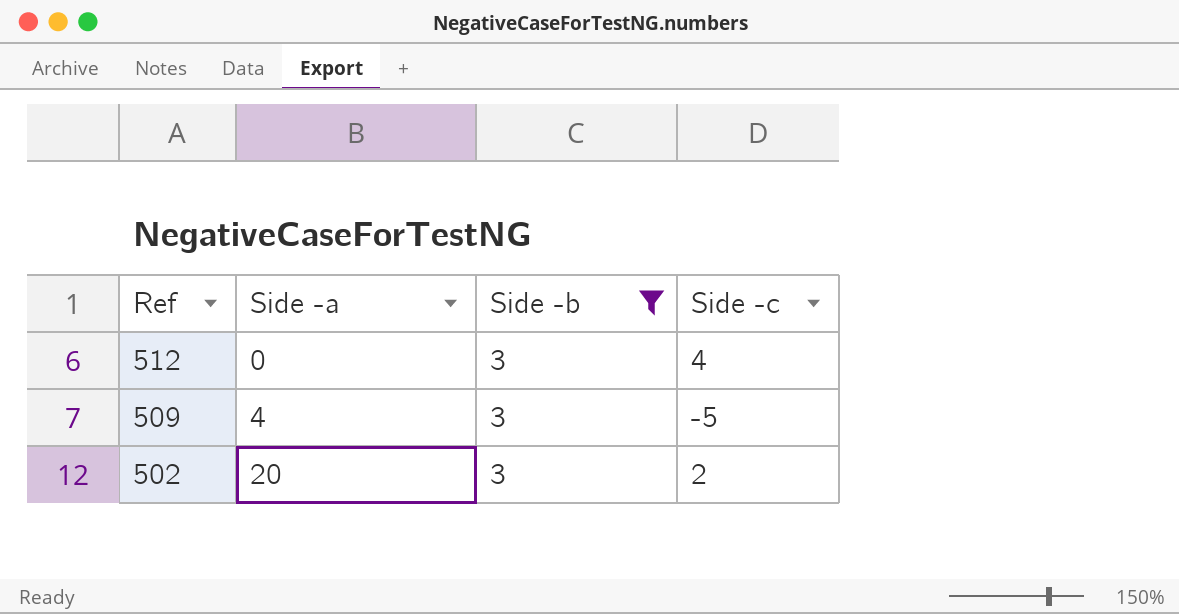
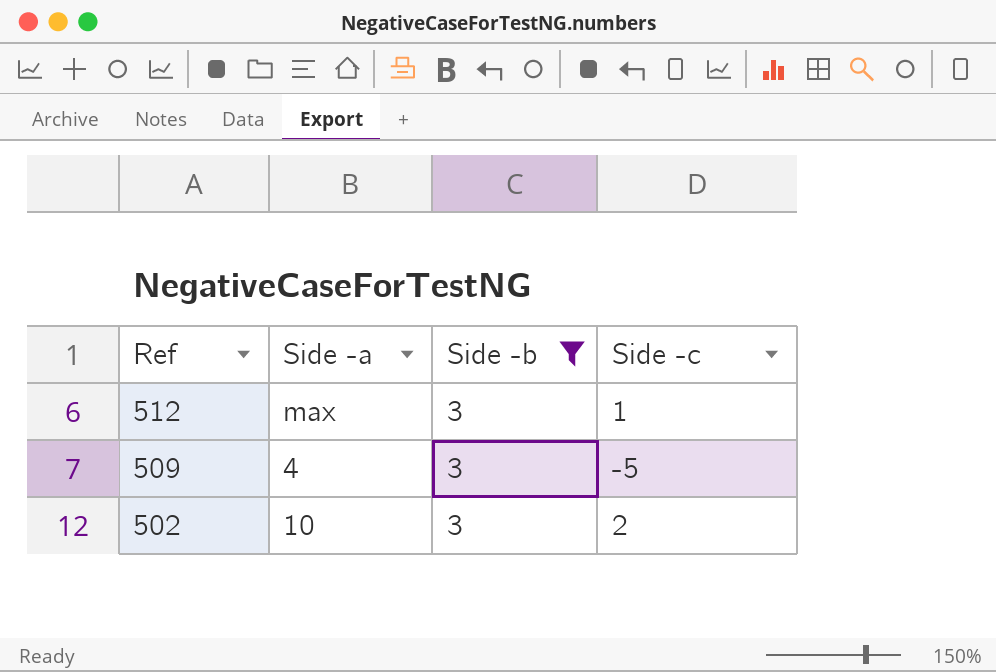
512 | Side -a: 0 -> max
512 | Side -c: 4 -> 1
502 | Side -a: 20 -> 10

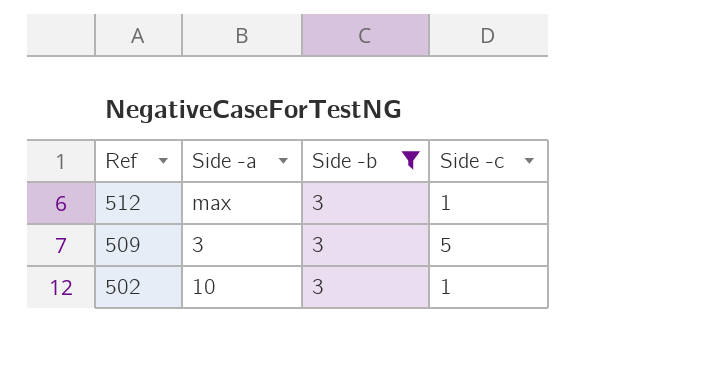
509 | Side -a: 4 -> 3
509 | Side -c: -5 -> 5
502 | Side -c: 2 -> 1

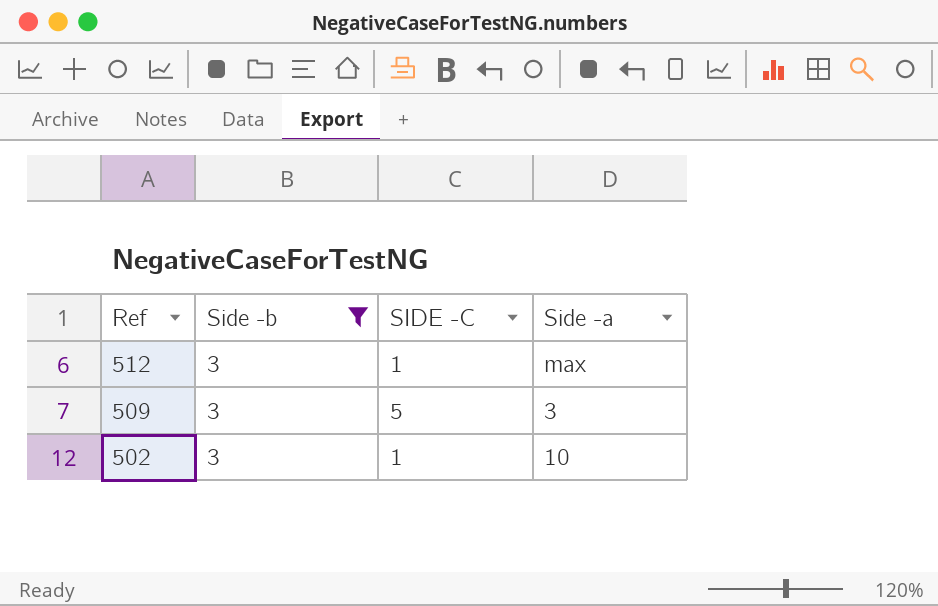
column name: Side -c -> SIDE -C
column Side -a | position: 2 -> 4

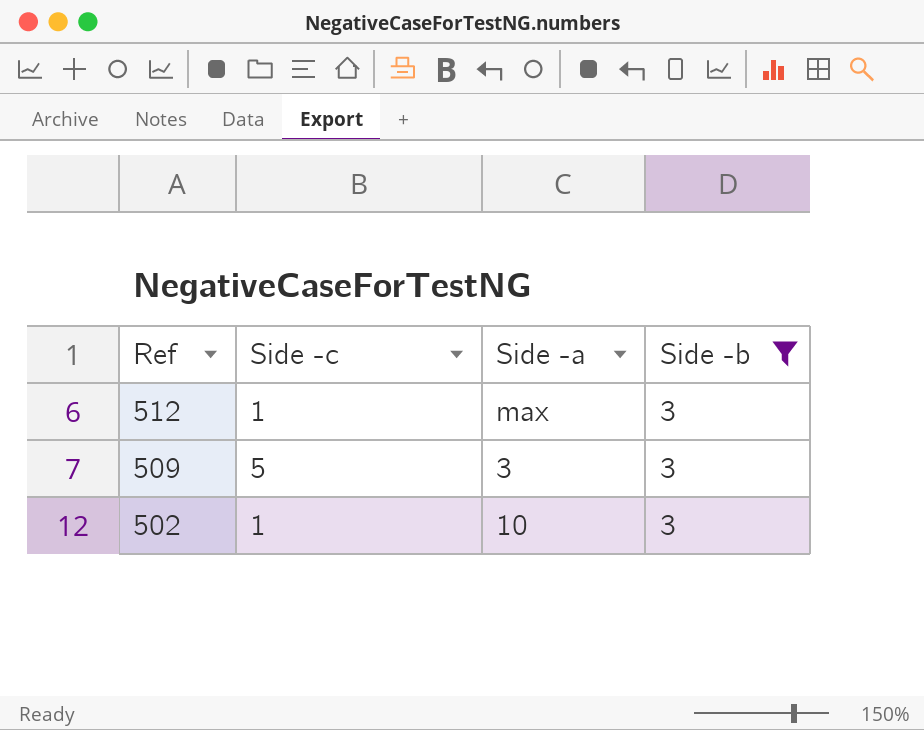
column name: SIDE -C -> Side -c
column Side -b | position: 2 -> 4

